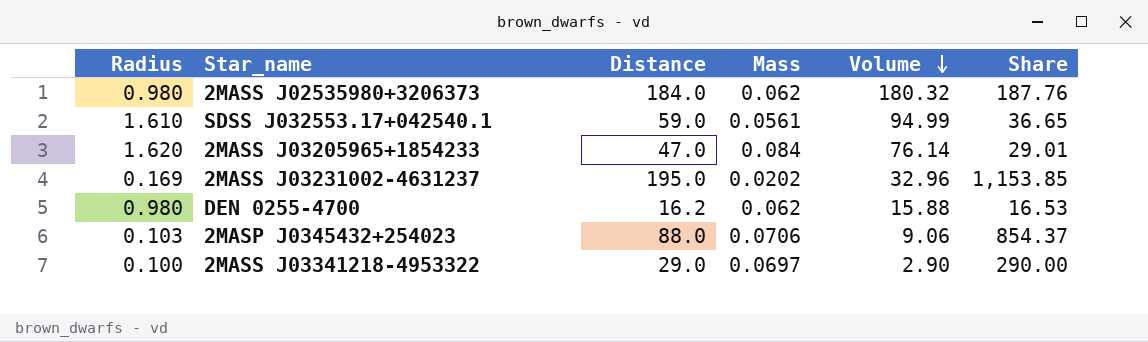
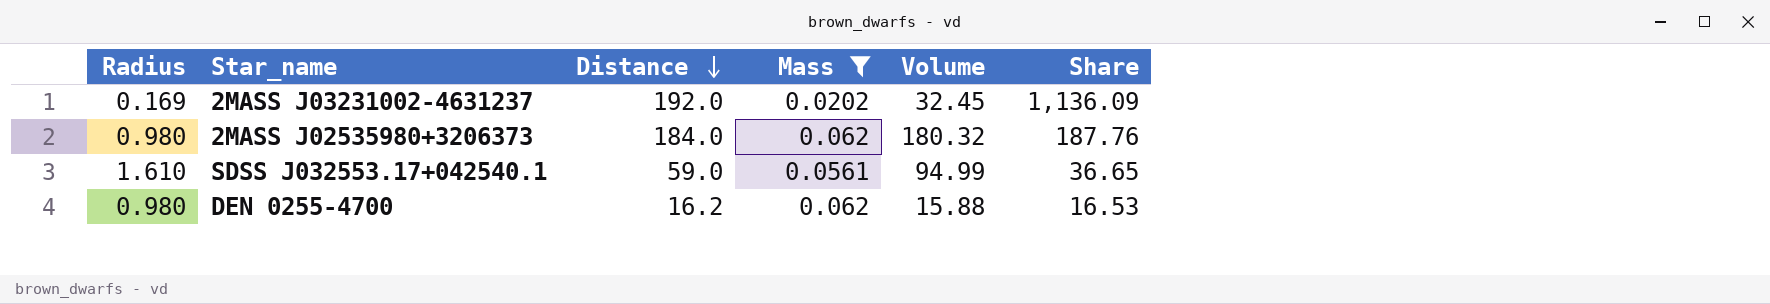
filter: none -> Mass <= 0.062
row order: Volume descending -> Distance descending
2MASS J03231002-4631237 | Distance: 195.0 -> 192.0
2MASS J03231002-4631237 | Volume: 32.96 -> 32.45
2MASS J03231002-4631237 | Share: 1,153.85 -> 1,136.09

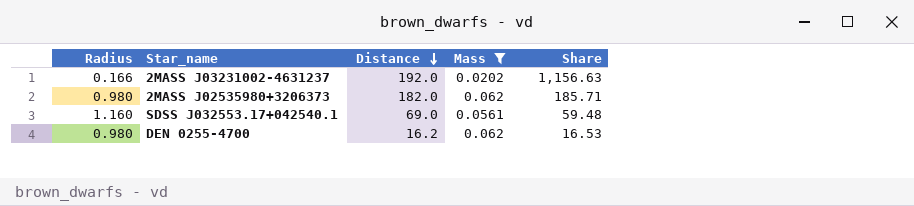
column Volume | formula: [Radius] * [Distance] -> none
2MASS J03231002-4631237 | Radius: 0.169 -> 0.166
2MASS J03231002-4631237 | Share: 1,136.09 -> 1,156.63
2MASS J02535980+3206373 | Distance: 184.0 -> 182.0
2MASS J02535980+3206373 | Share: 187.76 -> 185.71
SDSS J032553.17+042540.1 | Radius: 1.610 -> 1.160
SDSS J032553.17+042540.1 | Distance: 59.0 -> 69.0
SDSS J032553.17+042540.1 | Share: 36.65 -> 59.48

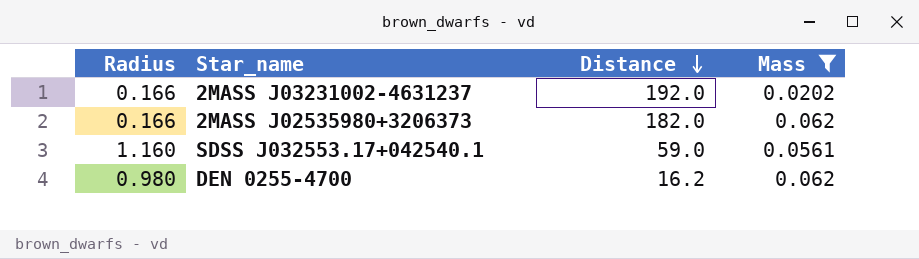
column Share | formula: [Distance] / [Radius] -> none
2MASS J02535980+3206373 | Radius: 0.980 -> 0.166
SDSS J032553.17+042540.1 | Distance: 69.0 -> 59.0

